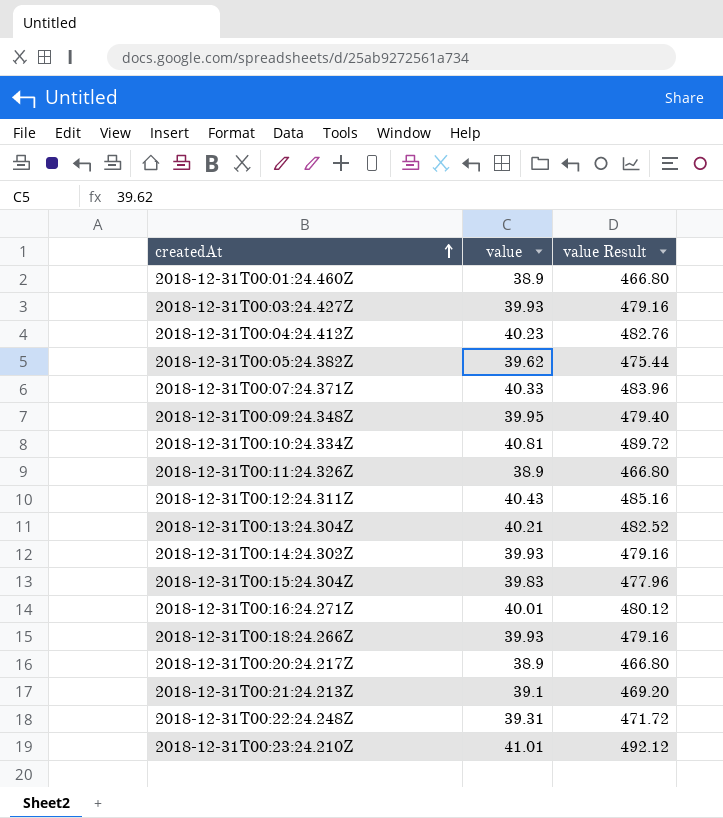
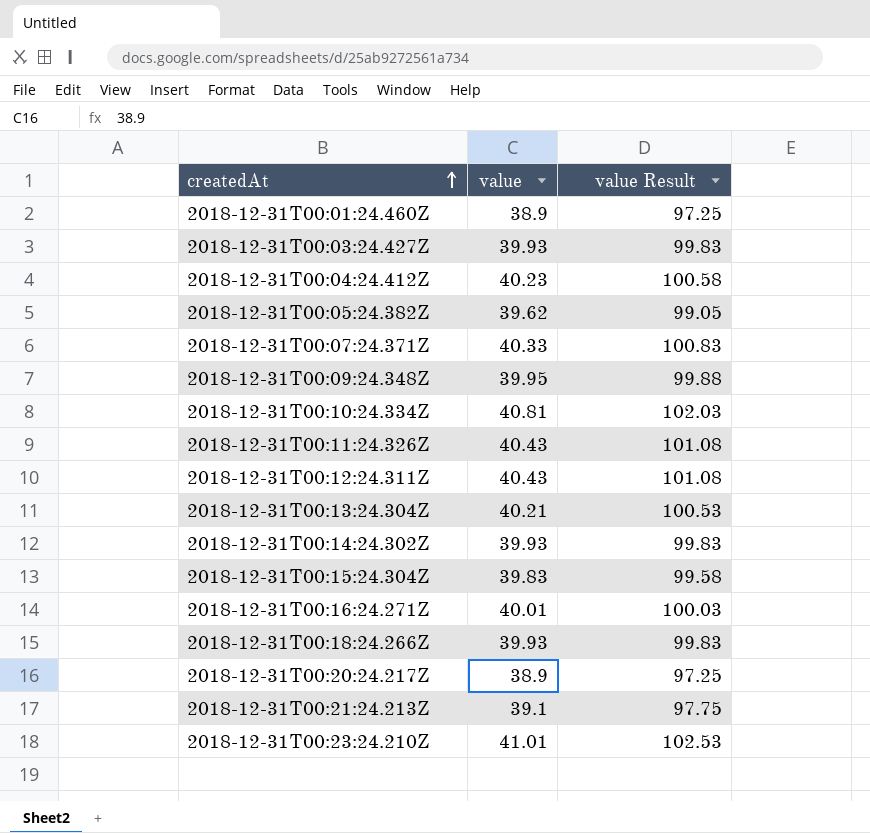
column value Result | formula: [value] * 12 -> [value] * 2.5
row 2018-12-31T00:22:24.248Z: 39.31 | 471.72 -> none
2018-12-31T00:11:24.326Z | value: 38.9 -> 40.43

